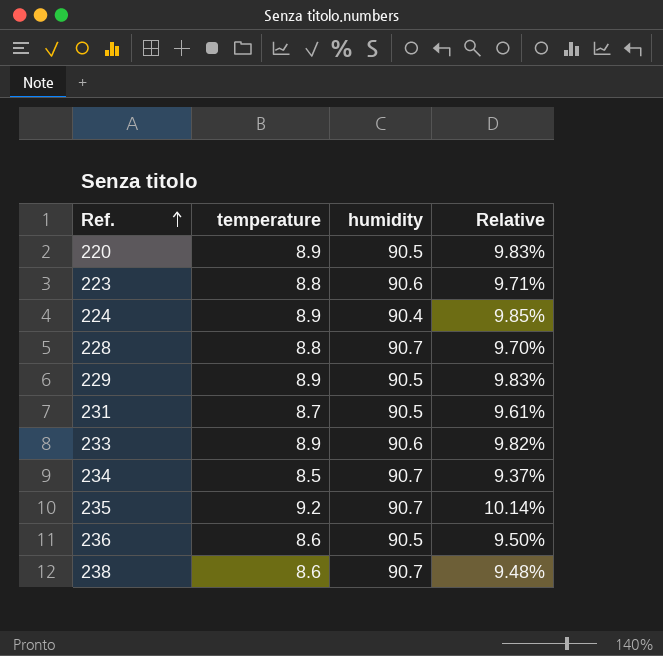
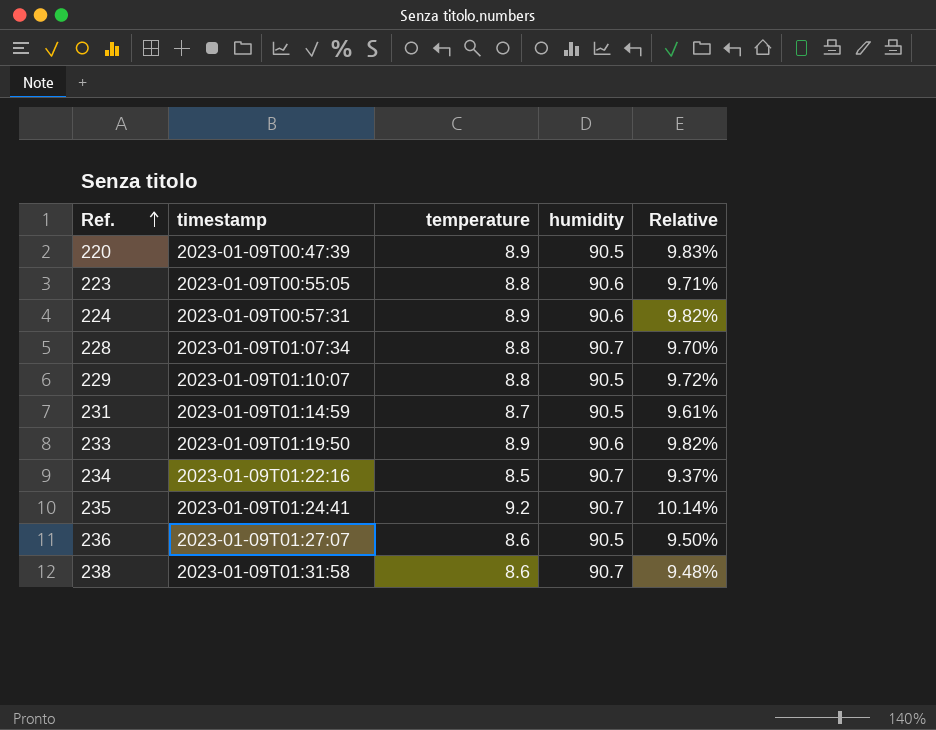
column timestamp | position: none -> 2
224 | humidity: 90.4 -> 90.6
224 | Relative: 9.85% -> 9.82%
229 | temperature: 8.9 -> 8.8
229 | Relative: 9.83% -> 9.72%

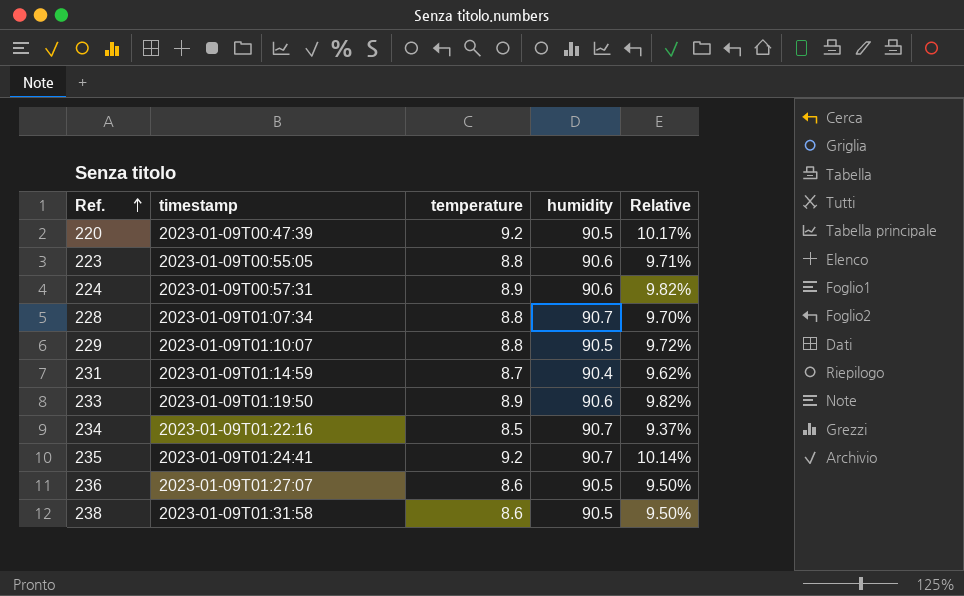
220 | temperature: 8.9 -> 9.2
220 | Relative: 9.83% -> 10.17%
231 | humidity: 90.5 -> 90.4
231 | Relative: 9.61% -> 9.62%
238 | humidity: 90.7 -> 90.5
238 | Relative: 9.48% -> 9.50%

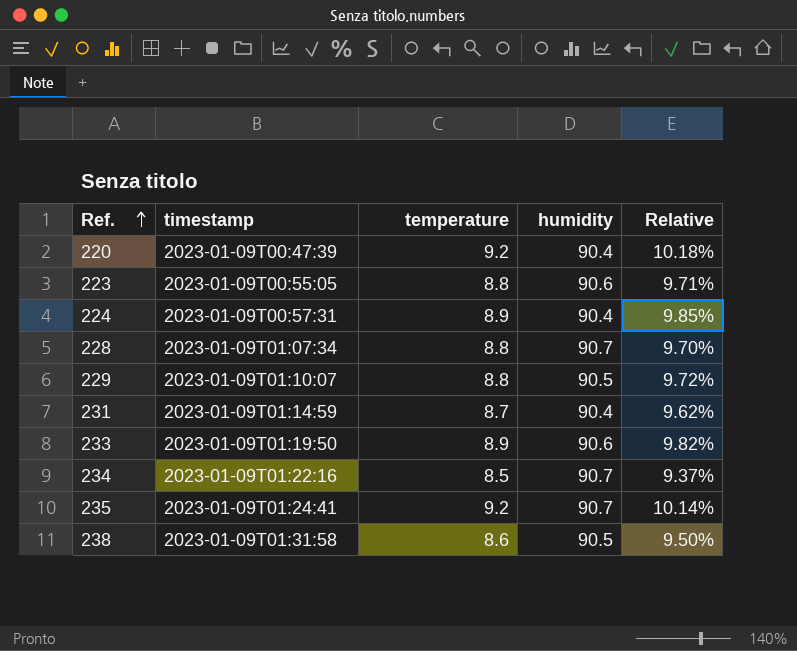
row 236: 2023-01-09T01:27:07 | 8.6 | 90.5 | 9.50% -> none
220 | humidity: 90.5 -> 90.4
220 | Relative: 10.17% -> 10.18%
224 | humidity: 90.6 -> 90.4
224 | Relative: 9.82% -> 9.85%

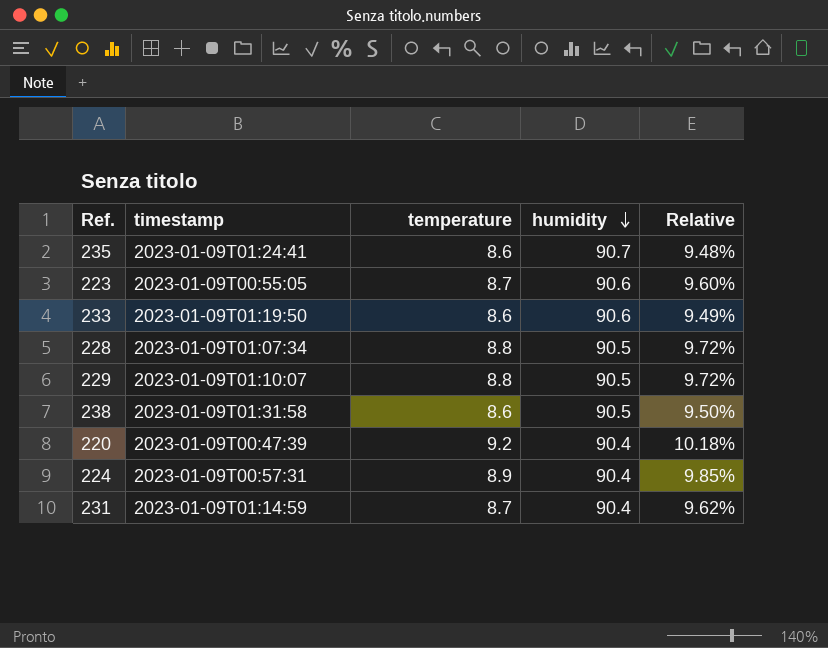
row order: Ref. ascending -> humidity descending
row 234: 2023-01-09T01:22:16 | 8.5 | 90.7 | 9.37% -> none
235 | temperature: 9.2 -> 8.6
235 | Relative: 10.14% -> 9.48%
223 | temperature: 8.8 -> 8.7
223 | Relative: 9.71% -> 9.60%
233 | temperature: 8.9 -> 8.6
233 | Relative: 9.82% -> 9.49%
228 | humidity: 90.7 -> 90.5
228 | Relative: 9.70% -> 9.72%

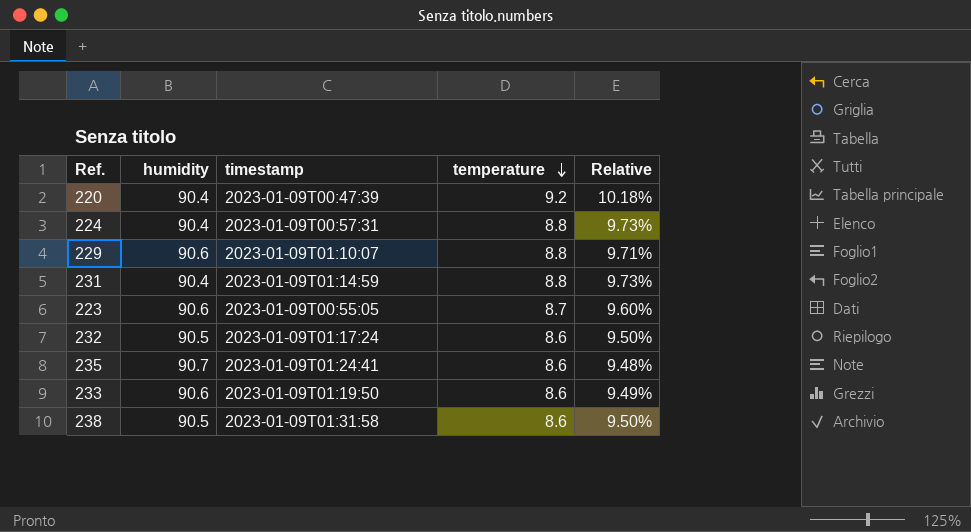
row order: humidity descending -> temperature descending
column humidity | position: 4 -> 2
row 228: 2023-01-09T01:07:34 | 8.8 | 90.5 | 9.72% -> none
224 | temperature: 8.9 -> 8.8
224 | Relative: 9.85% -> 9.73%
229 | humidity: 90.5 -> 90.6
229 | Relative: 9.72% -> 9.71%
231 | temperature: 8.7 -> 8.8
231 | Relative: 9.62% -> 9.73%
row 232: none -> 90.5 | 2023-01-09T01:17:24 | 8.6 | 9.50%

